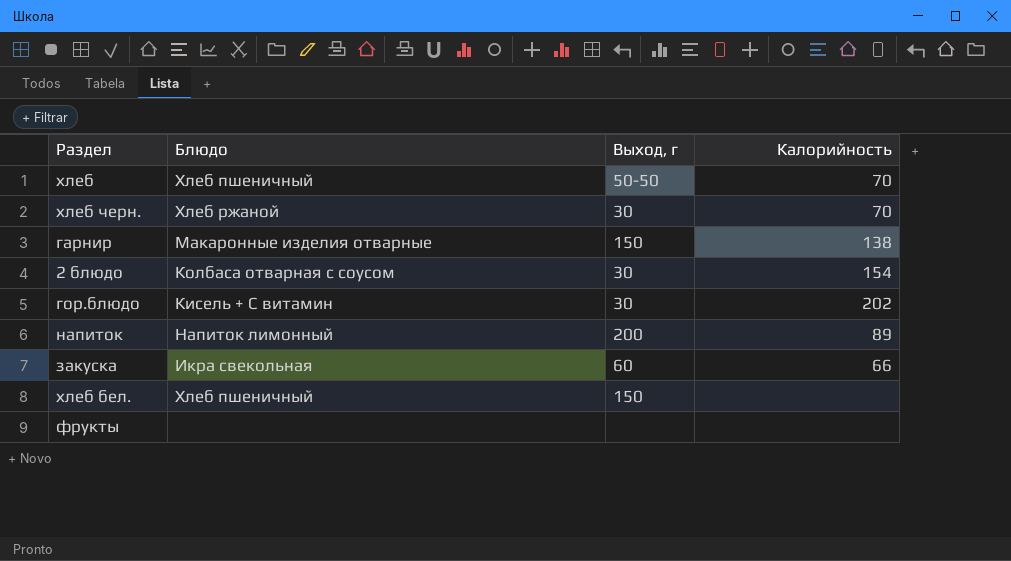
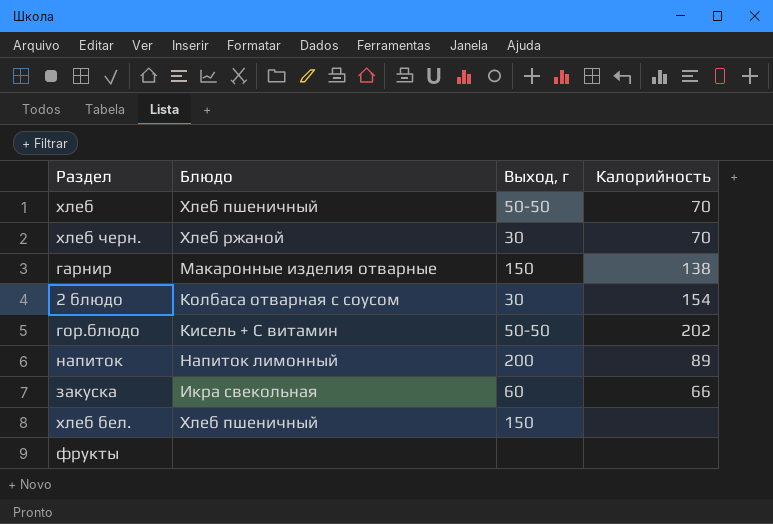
гор.блюдо | Выход, г: 30 -> 50-50

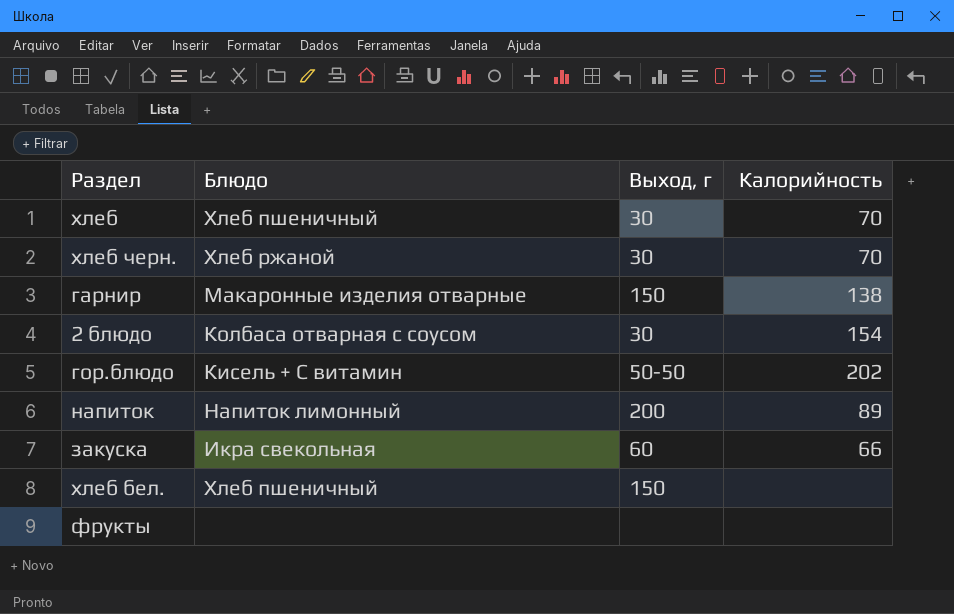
хлеб | Выход, г: 50-50 -> 30

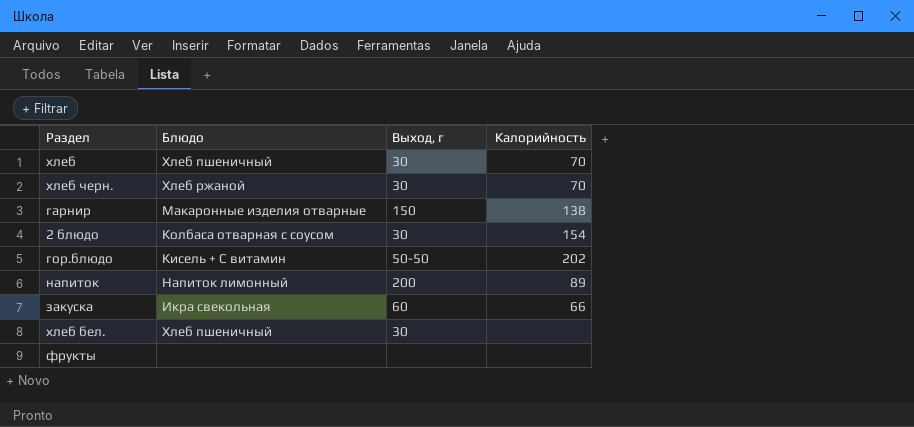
хлеб бел. | Выход, г: 150 -> 30

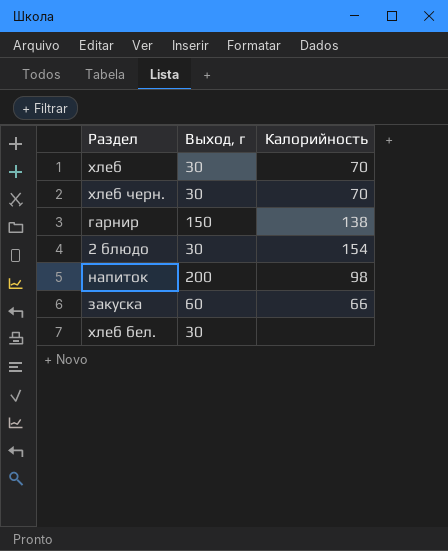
column Блюдо | position: 2 -> none
row гор.блюдо: Кисель + С витамин | 50-50 | 202 -> none
row фрукты: none | none | none -> none
напиток | Калорийность: 89 -> 98

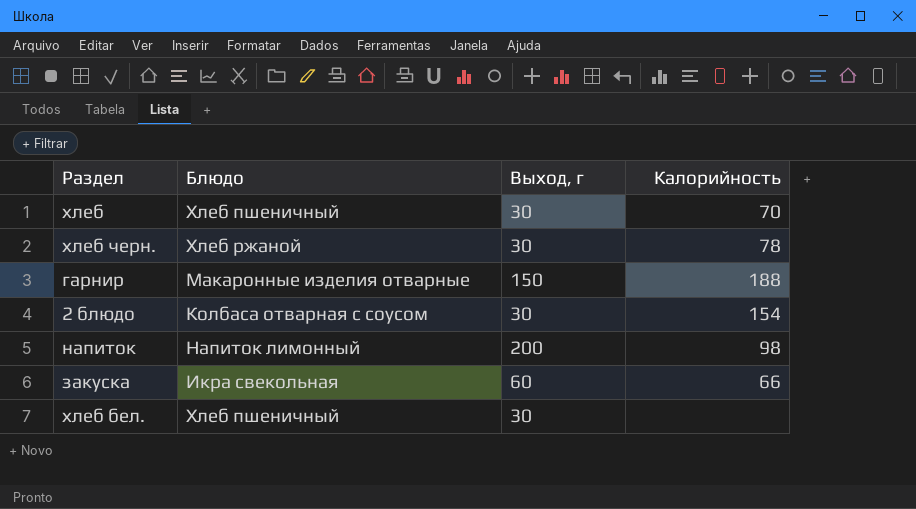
column Блюдо | position: none -> 2
хлеб черн. | Калорийность: 70 -> 78
гарнир | Калорийность: 138 -> 188

